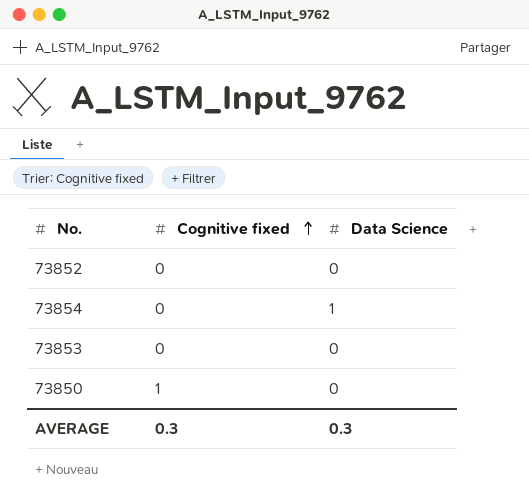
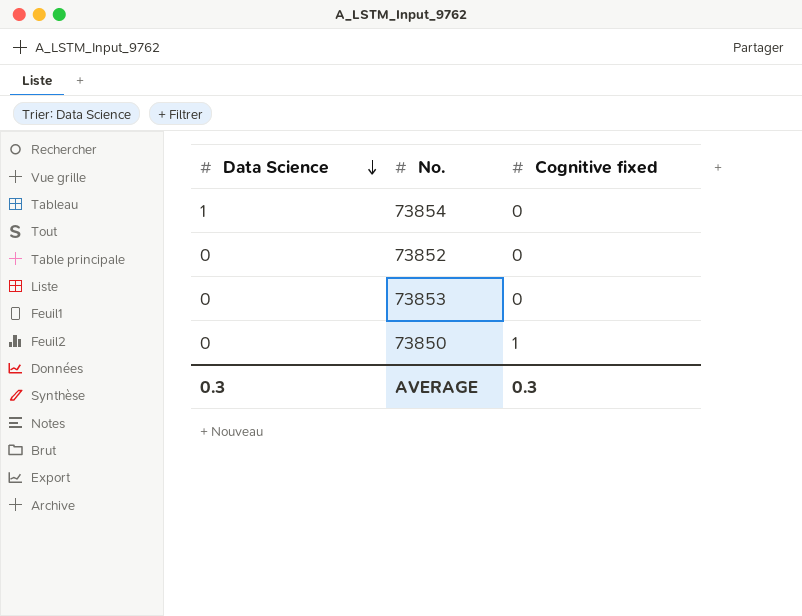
row order: Cognitive fixed ascending -> Data Science descending
column Data Science | position: 3 -> 1

